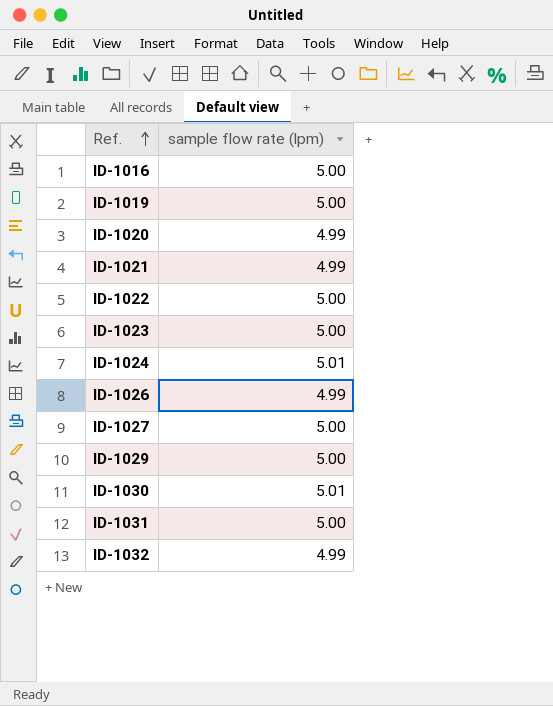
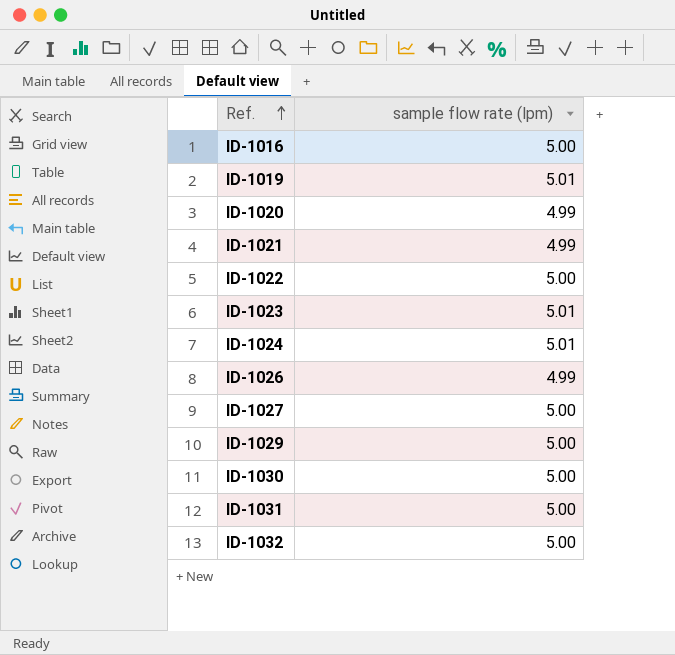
ID-1019 | sample flow rate (lpm): 5.00 -> 5.01
ID-1023 | sample flow rate (lpm): 5.00 -> 5.01
ID-1030 | sample flow rate (lpm): 5.01 -> 5.00
ID-1032 | sample flow rate (lpm): 4.99 -> 5.00

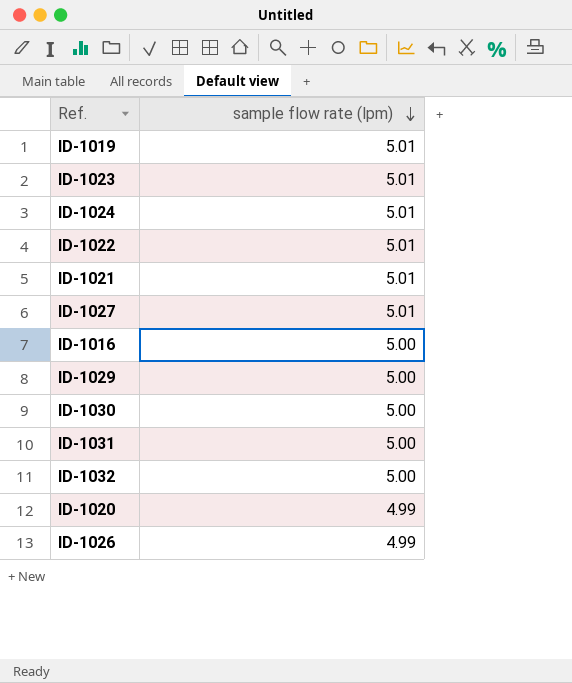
row order: Ref. ascending -> sample flow rate (lpm) descending
ID-1022 | sample flow rate (lpm): 5.00 -> 5.01
ID-1021 | sample flow rate (lpm): 4.99 -> 5.01
ID-1027 | sample flow rate (lpm): 5.00 -> 5.01

